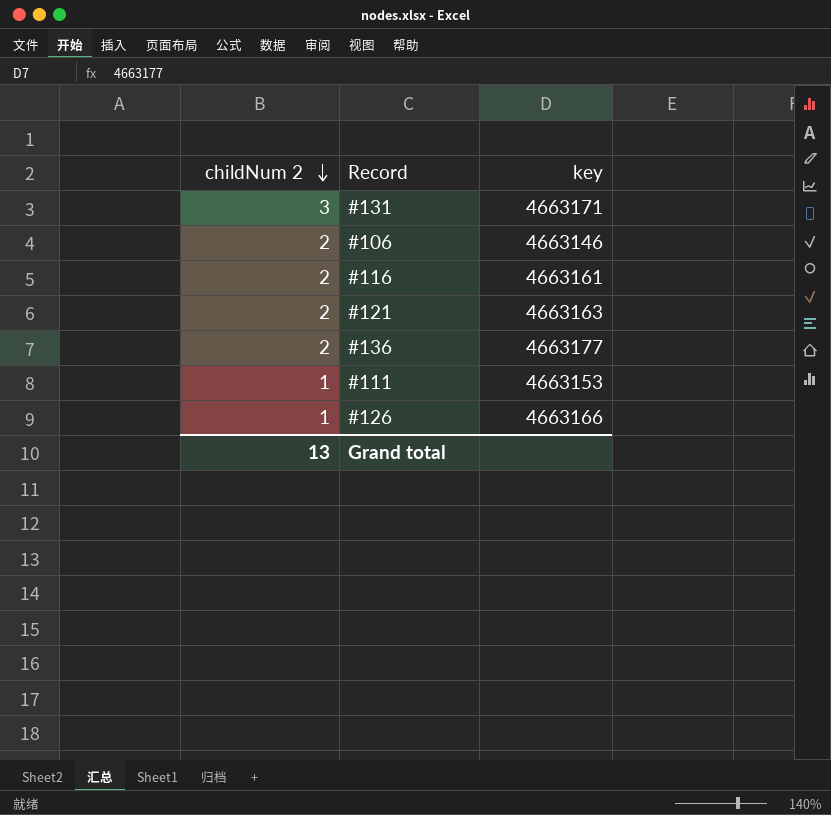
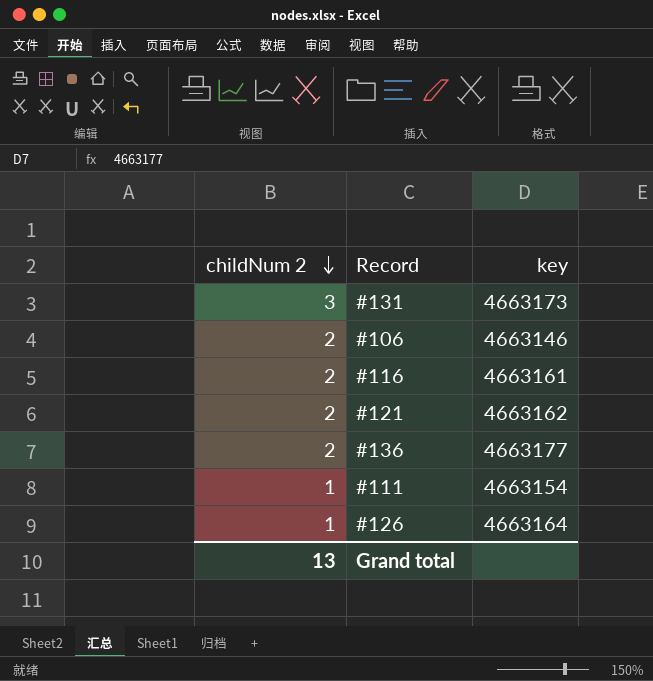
#131 | key: 4663171 -> 4663173
#121 | key: 4663163 -> 4663162
#111 | key: 4663153 -> 4663154
#126 | key: 4663166 -> 4663164

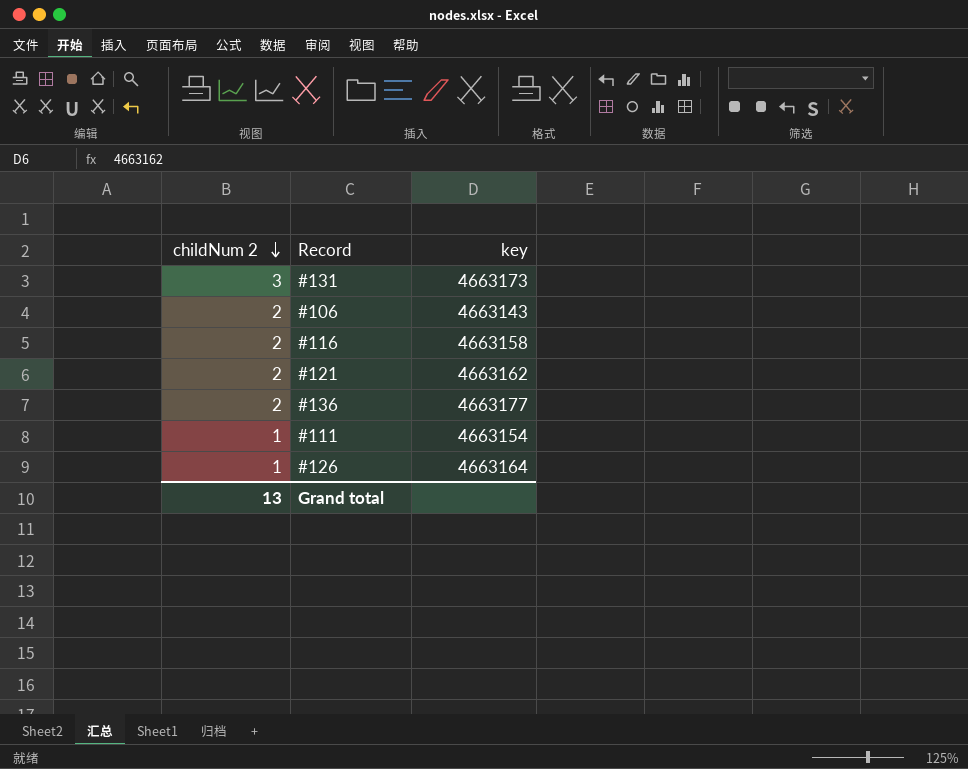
#106 | key: 4663146 -> 4663143
#116 | key: 4663161 -> 4663158

